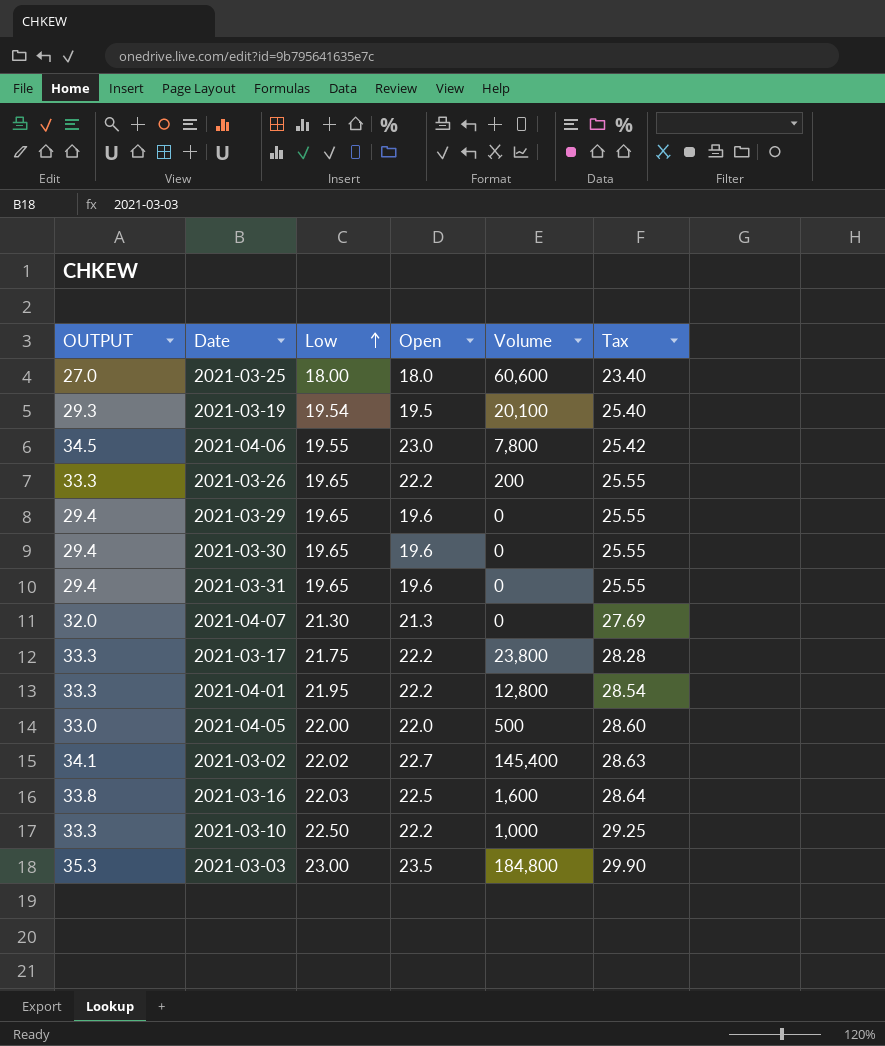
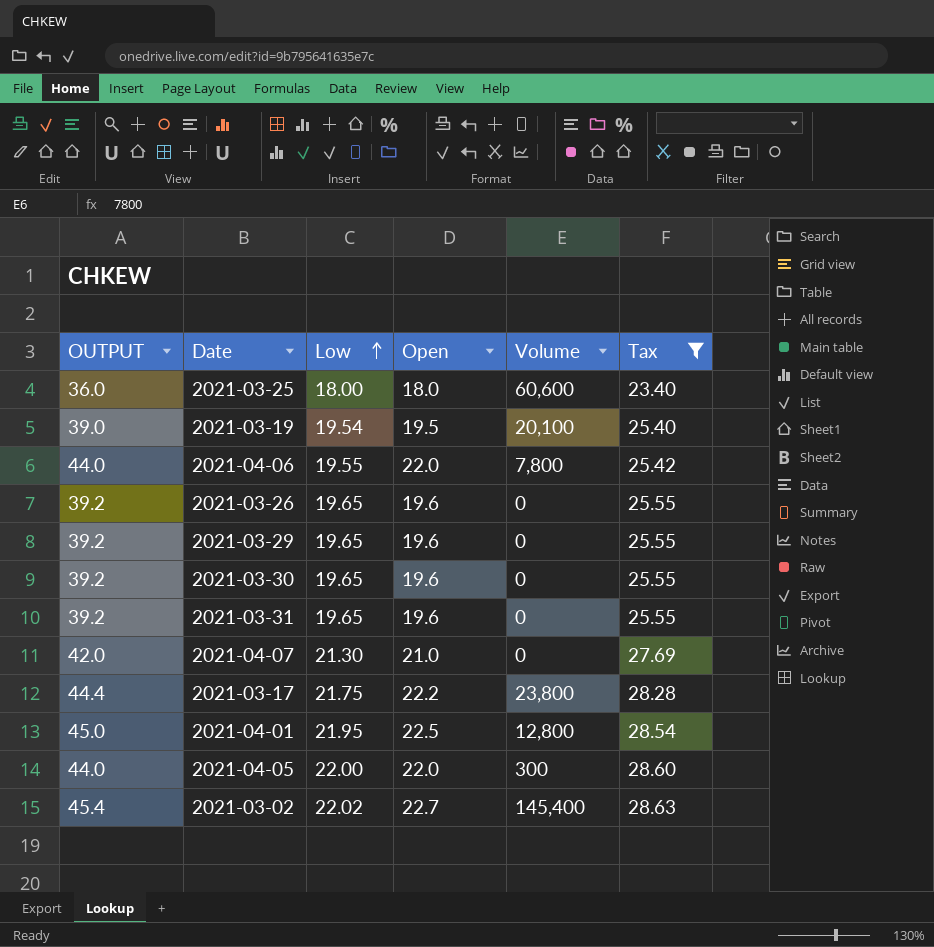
filter: none -> Tax <= 28.63
column OUTPUT | formula: [Open] * 1.5 -> [Open] * 2
2021-04-06 | Open: 23.0 -> 22.0
2021-03-26 | Open: 22.2 -> 19.6
2021-03-26 | Volume: 200 -> 0
2021-04-07 | Open: 21.3 -> 21.0
2021-04-01 | Open: 22.2 -> 22.5
2021-04-05 | Volume: 500 -> 300

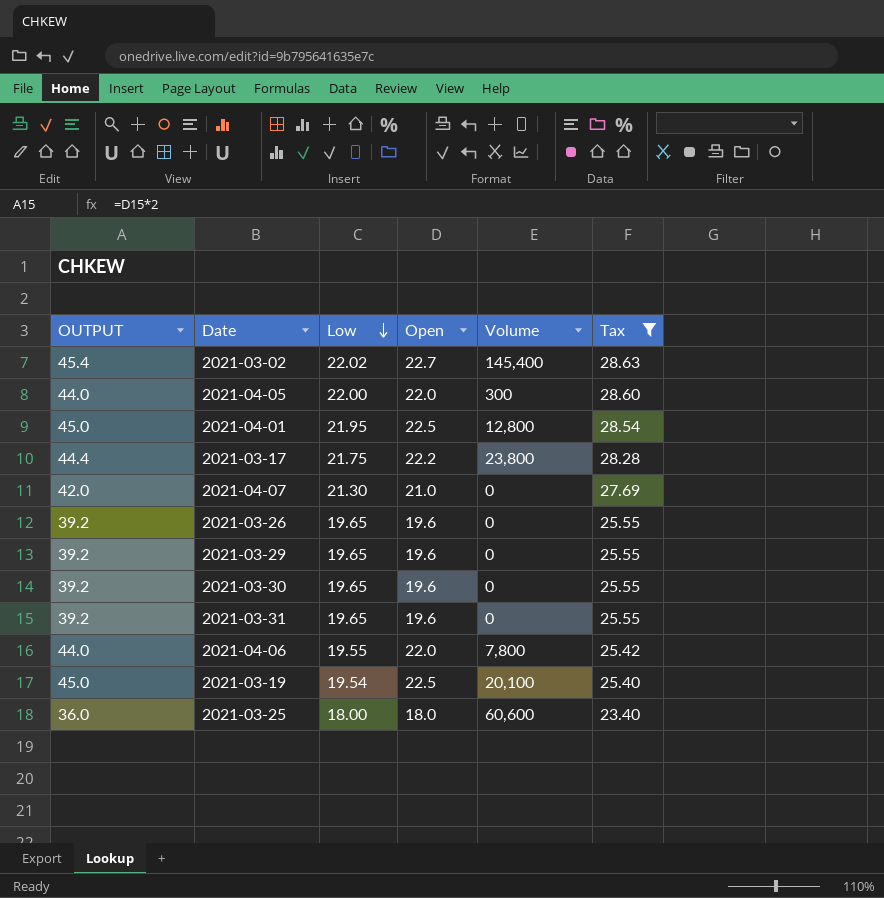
row order: Low ascending -> Low descending
2021-03-19 | OUTPUT: 39.0 -> 45.0
2021-03-19 | Open: 19.5 -> 22.5

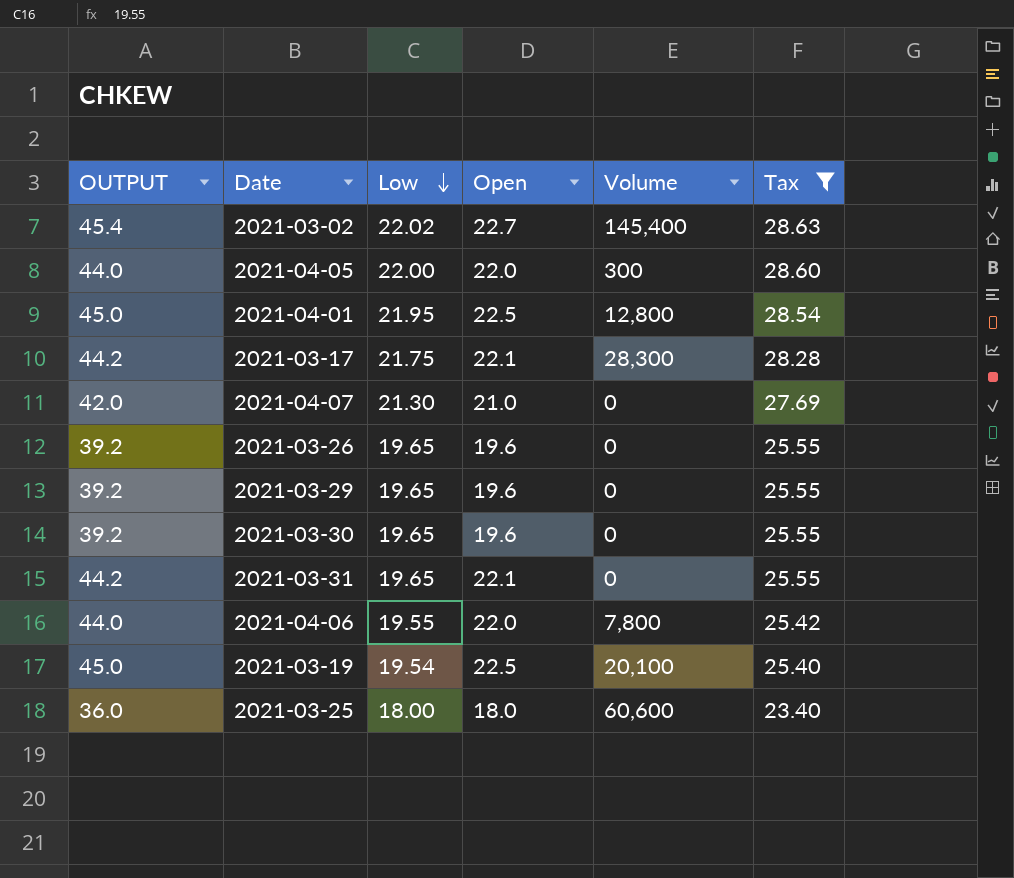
2021-03-17 | OUTPUT: 44.4 -> 44.2
2021-03-17 | Open: 22.2 -> 22.1
2021-03-17 | Volume: 23,800 -> 28,300
2021-03-31 | OUTPUT: 39.2 -> 44.2
2021-03-31 | Open: 19.6 -> 22.1

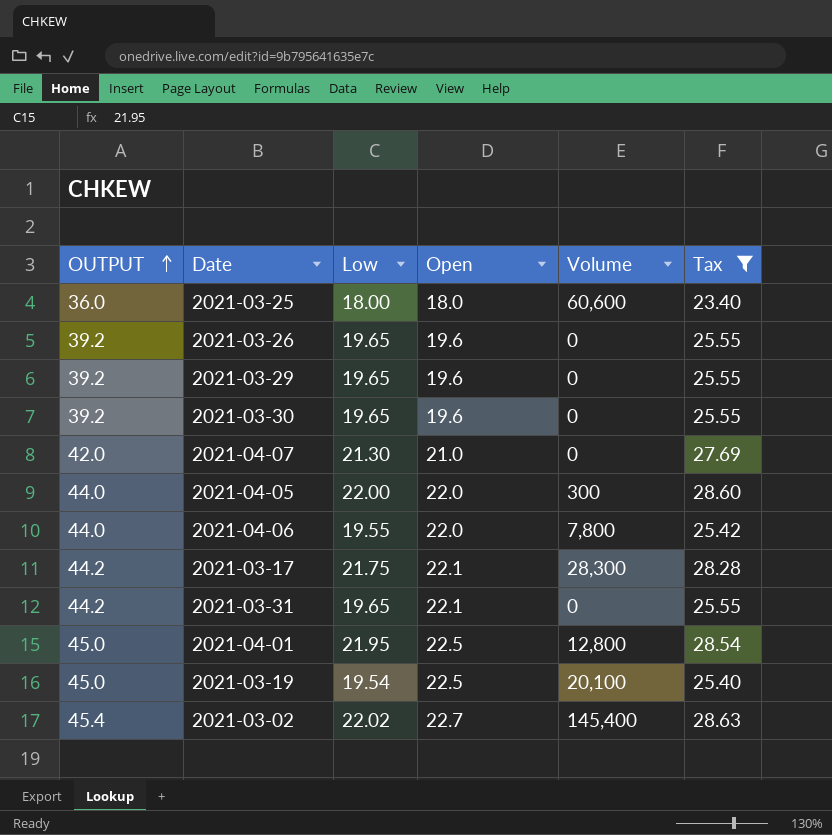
row order: Low descending -> OUTPUT ascending

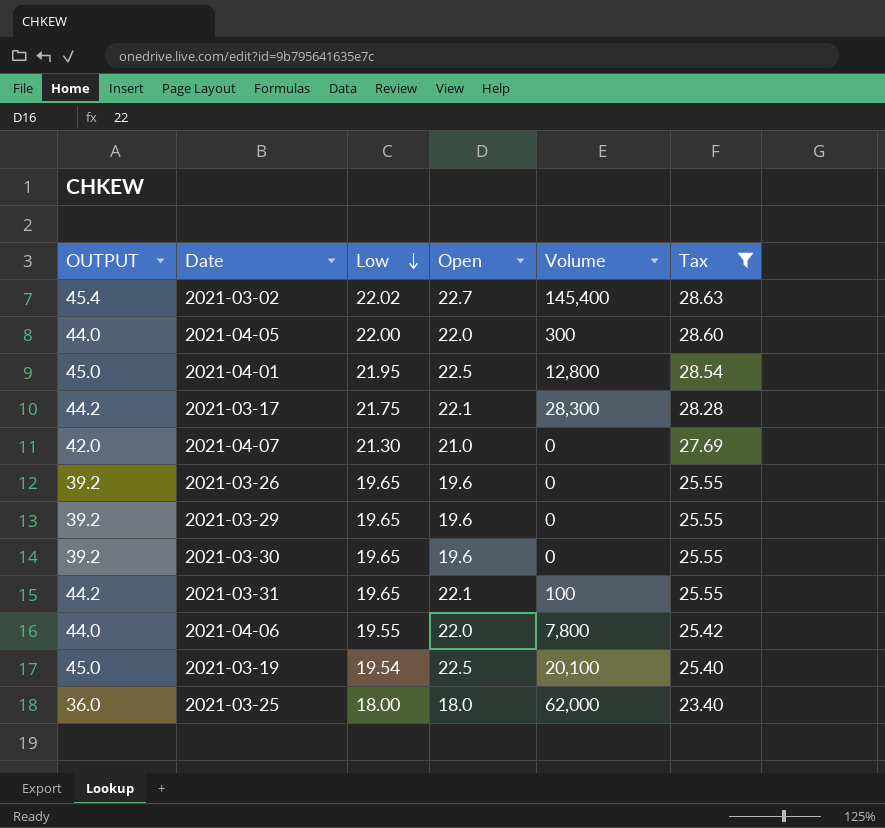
row order: OUTPUT ascending -> Low descending
2021-03-31 | Volume: 0 -> 100
2021-03-25 | Volume: 60,600 -> 62,000

